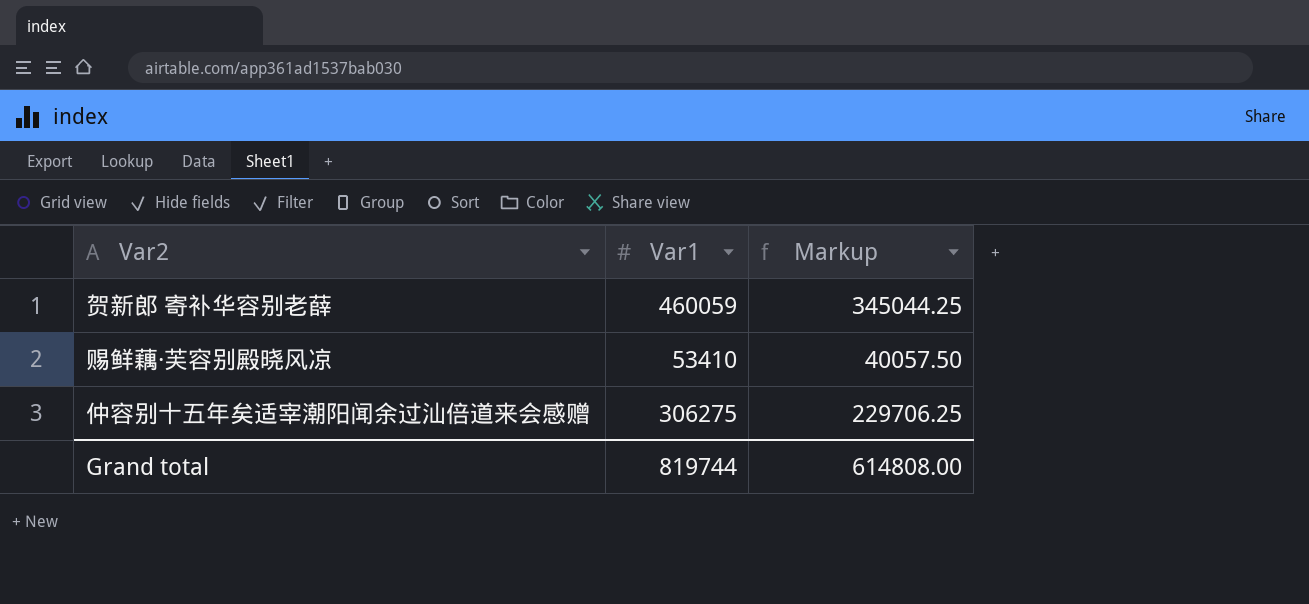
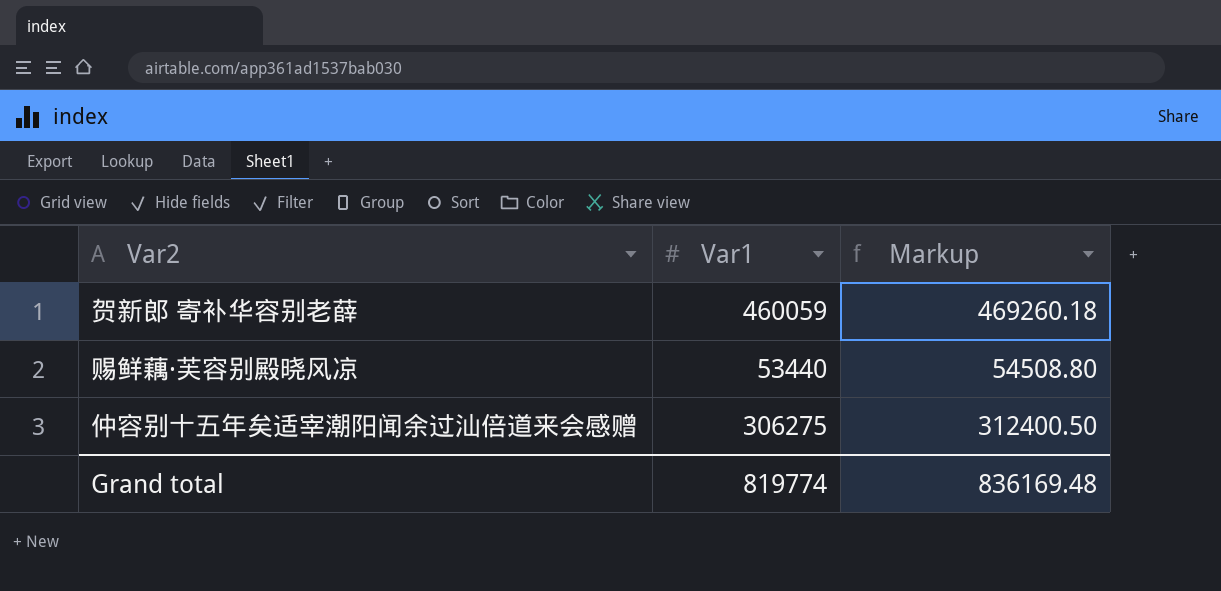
column Markup | formula: [Var1] * 0.75 -> [Var1] * 1.02
赐鲜藕·芙容别殿晓风凉 | Var1: 53410 -> 53440
Grand total | Var1: 819744 -> 819774
Grand total | Markup: 614808.00 -> 836169.48

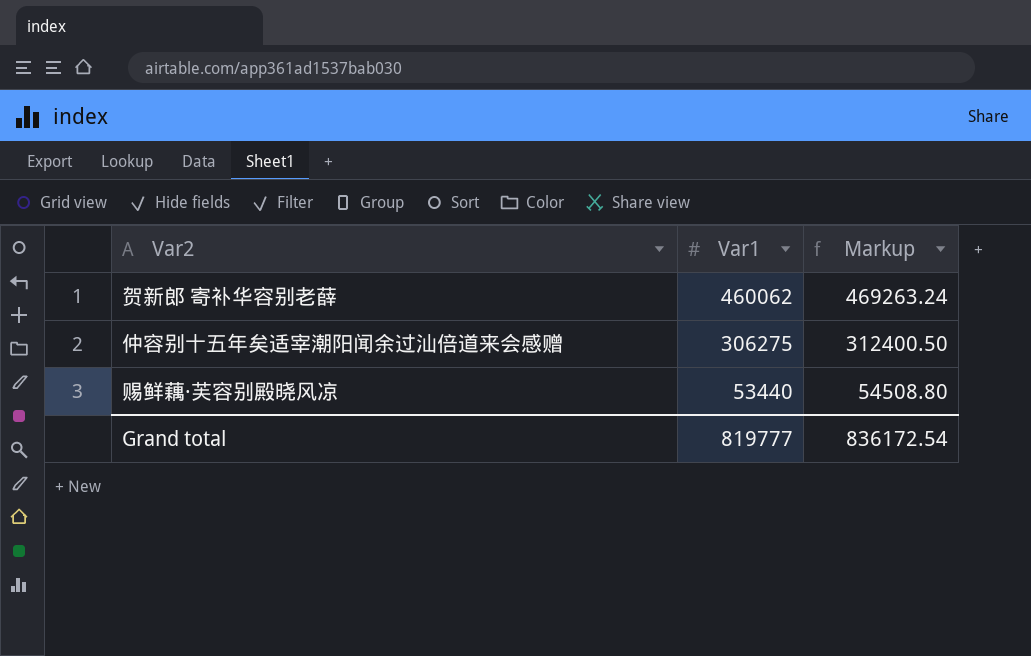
row order: none -> Var1 descending
贺新郎 寄补华容别老薛 | Var1: 460059 -> 460062
贺新郎 寄补华容别老薛 | Markup: 469260.18 -> 469263.24
Grand total | Var1: 819774 -> 819777
Grand total | Markup: 836169.48 -> 836172.54

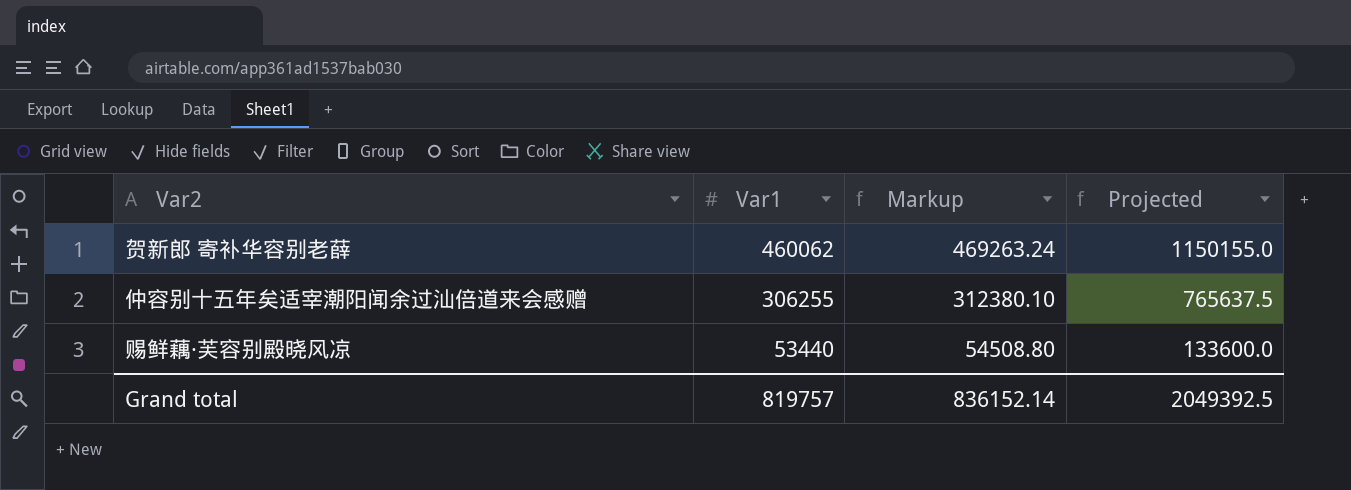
column Projected | formula: none -> [Var1] * 2.5
仲容别十五年矣适宰潮阳闻余过汕倍道来会感赠 | Var1: 306275 -> 306255
仲容别十五年矣适宰潮阳闻余过汕倍道来会感赠 | Markup: 312400.50 -> 312380.10
Grand total | Var1: 819777 -> 819757
Grand total | Markup: 836172.54 -> 836152.14

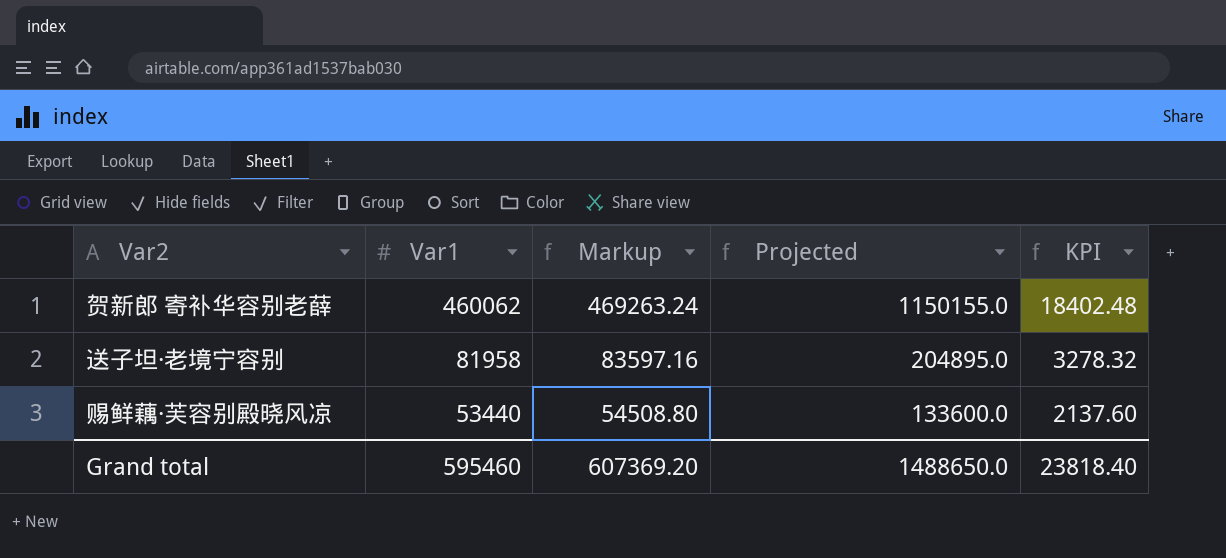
column KPI | formula: none -> [Var1] * 0.04
row 仲容别十五年矣适宰潮阳闻余过汕倍道来会感赠: 306255 | 312380.10 | 765637.5 -> none
row 送子坦·老境宁容别: none -> 81958 | 83597.16 | 204895.0 | 3278.32
Grand total | Var1: 819757 -> 595460
Grand total | Markup: 836152.14 -> 607369.20
Grand total | Projected: 2049392.5 -> 1488650.0

